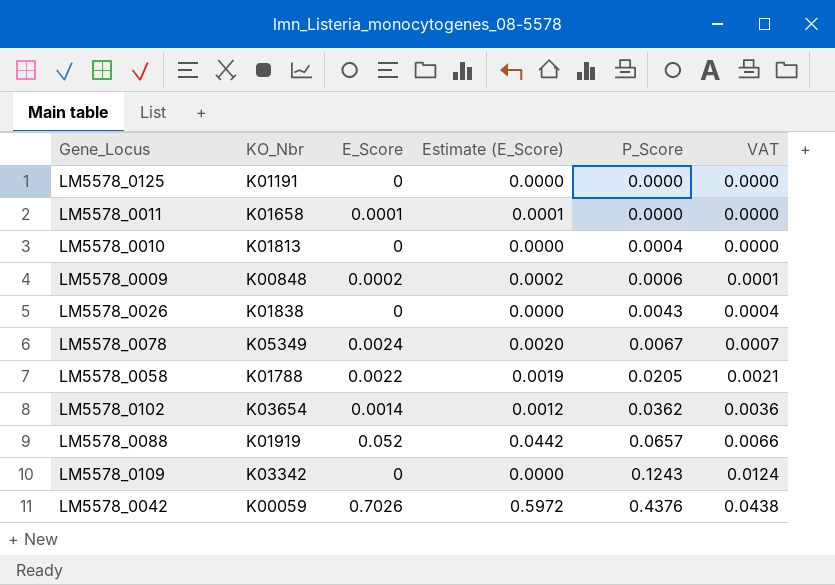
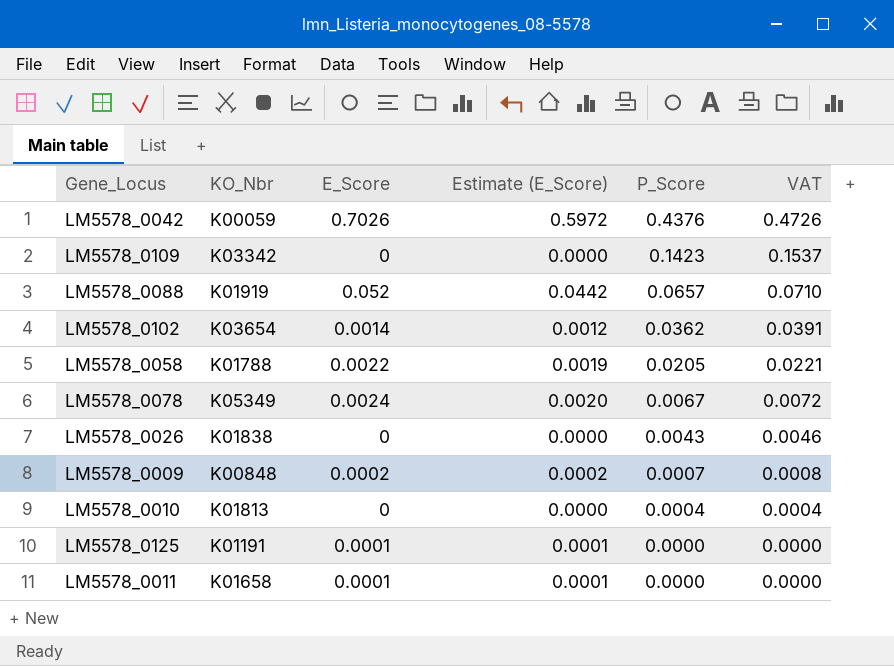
row order: P_Score ascending -> P_Score descending
column VAT | formula: [P_Score] * 0.1 -> [P_Score] * 1.08
LM5578_0109 | P_Score: 0.1243 -> 0.1423
LM5578_0009 | P_Score: 0.0006 -> 0.0007
LM5578_0125 | E_Score: 0 -> 0.0001
LM5578_0125 | Estimate (E_Score): 0.0000 -> 0.0001

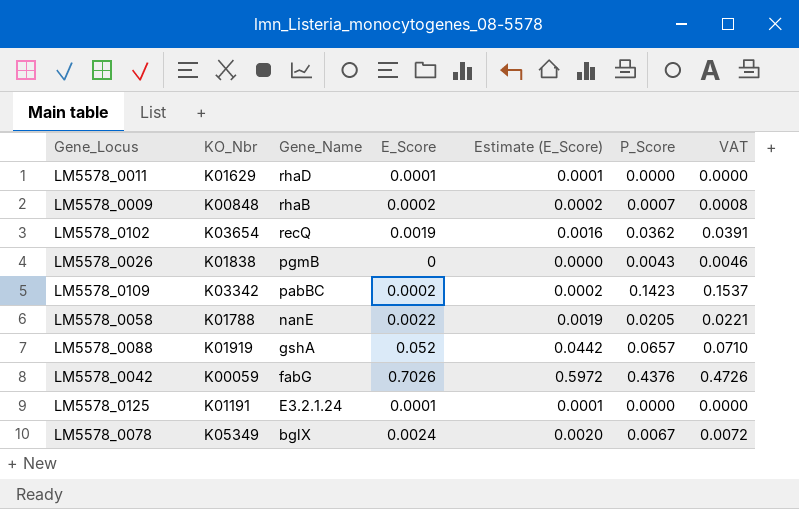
row order: P_Score descending -> Gene_Name descending
column Gene_Name | position: none -> 3
row LM5578_0010: K01813 | 0 | 0.0000 | 0.0004 | 0.0004 -> none
LM5578_0011 | KO_Nbr: K01658 -> K01629
LM5578_0102 | E_Score: 0.0014 -> 0.0019
LM5578_0102 | Estimate (E_Score): 0.0012 -> 0.0016
LM5578_0109 | E_Score: 0 -> 0.0002
LM5578_0109 | Estimate (E_Score): 0.0000 -> 0.0002

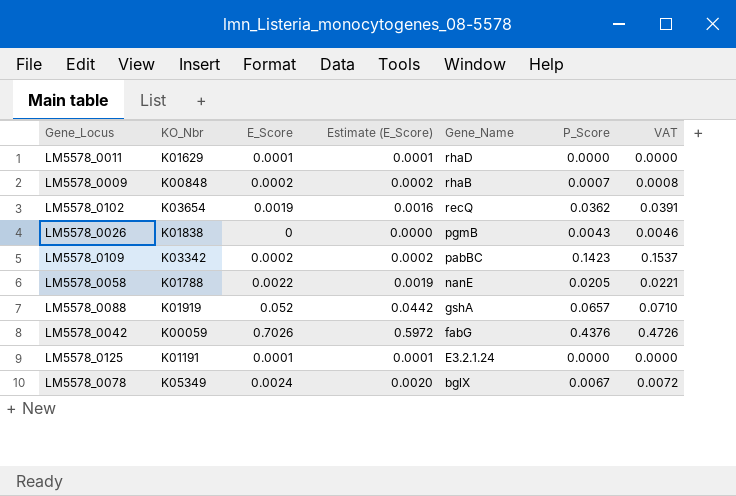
column Gene_Name | position: 3 -> 5

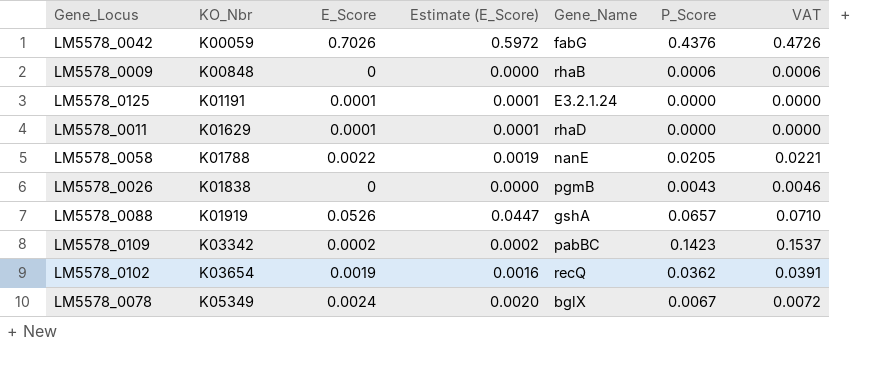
row order: Gene_Name descending -> KO_Nbr ascending
LM5578_0009 | E_Score: 0.0002 -> 0
LM5578_0009 | Estimate (E_Score): 0.0002 -> 0.0000
LM5578_0009 | P_Score: 0.0007 -> 0.0006
LM5578_0009 | VAT: 0.0008 -> 0.0006
LM5578_0088 | E_Score: 0.052 -> 0.0526
LM5578_0088 | Estimate (E_Score): 0.0442 -> 0.0447

